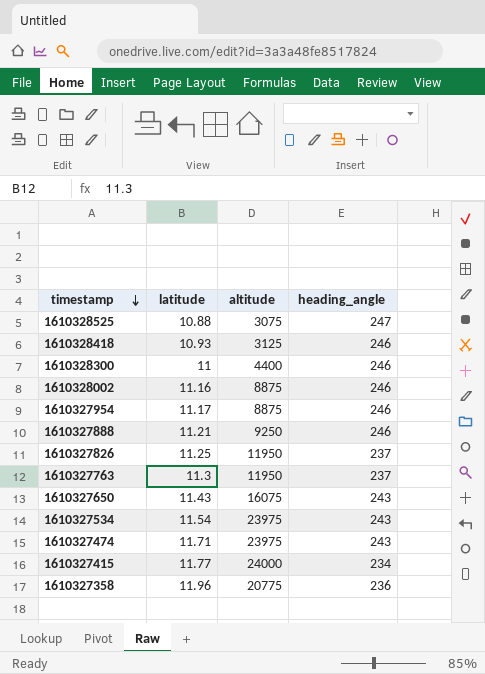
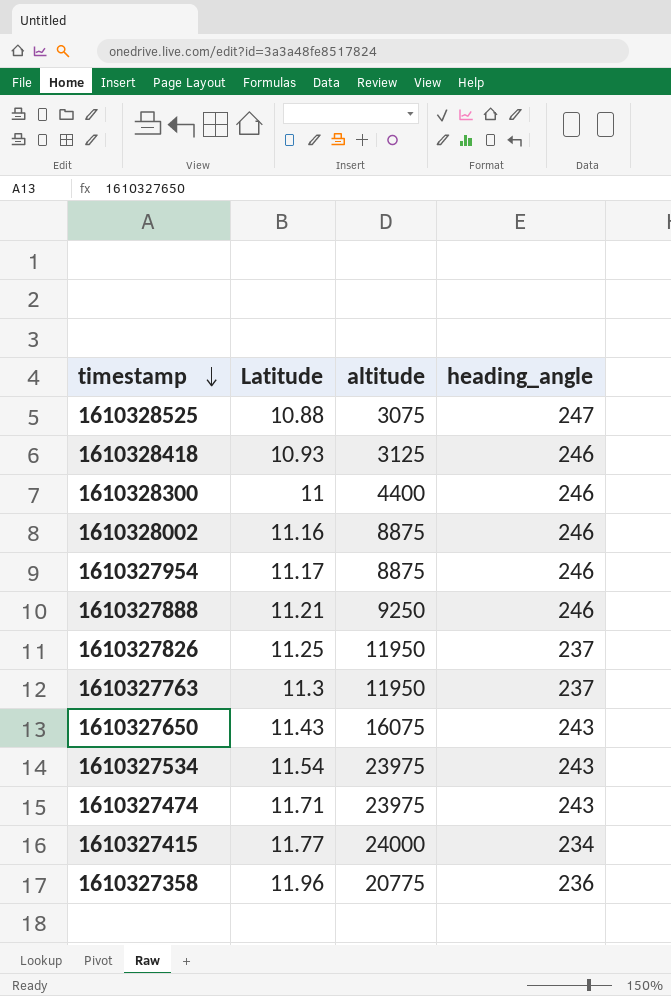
column name: latitude -> Latitude

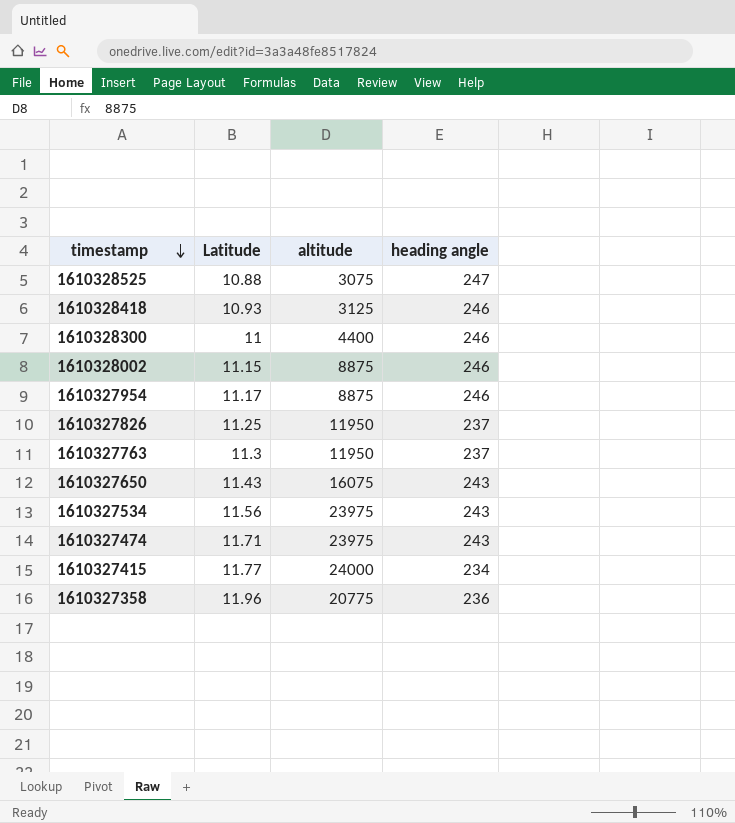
column name: heading_angle -> heading angle
row 1610327888: 11.21 | 9250 | 246 -> none
1610328002 | Latitude: 11.16 -> 11.15
1610327534 | Latitude: 11.54 -> 11.56

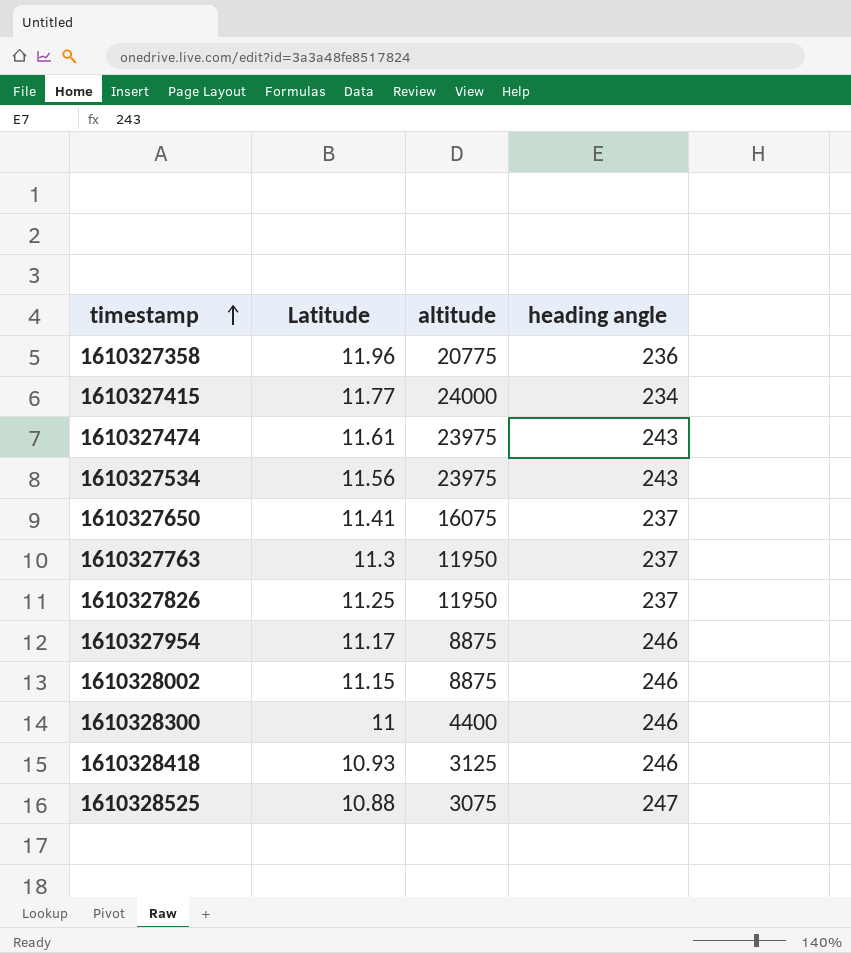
row order: timestamp descending -> timestamp ascending
1610327474 | Latitude: 11.71 -> 11.61
1610327650 | Latitude: 11.43 -> 11.41
1610327650 | heading angle: 243 -> 237

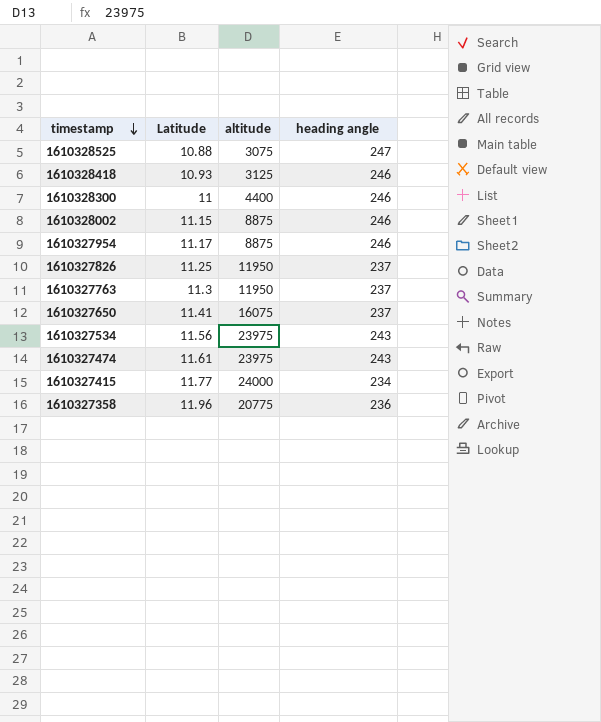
row order: timestamp ascending -> timestamp descending

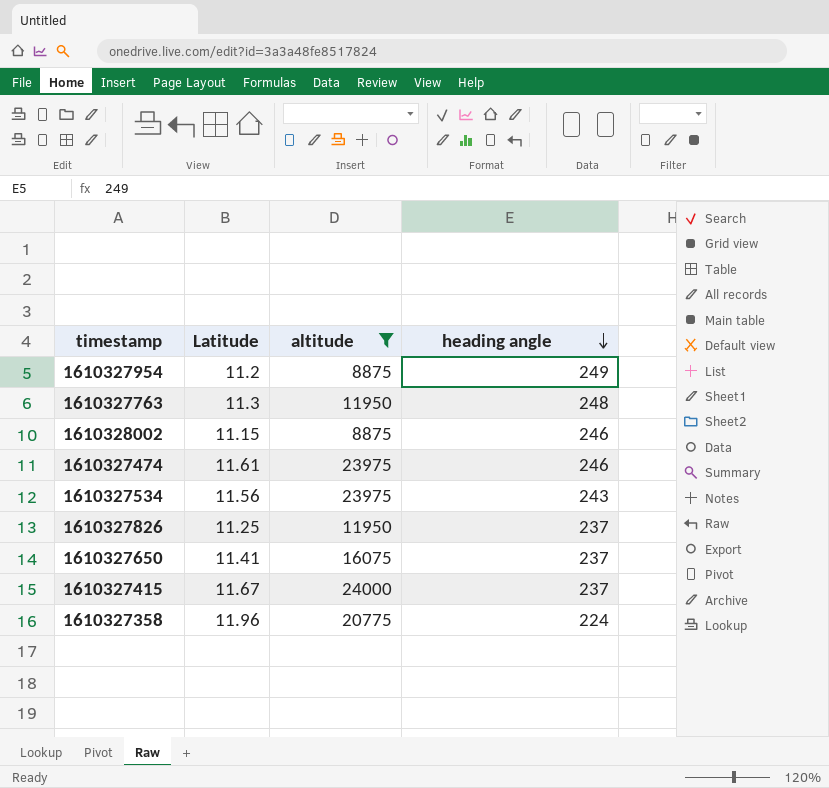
filter: none -> altitude >= 8875
row order: timestamp descending -> heading angle descending
1610327954 | Latitude: 11.17 -> 11.2
1610327954 | heading angle: 246 -> 249
1610327763 | heading angle: 237 -> 248
1610327474 | heading angle: 243 -> 246
1610327415 | Latitude: 11.77 -> 11.67
1610327415 | heading angle: 234 -> 237
1610327358 | heading angle: 236 -> 224

